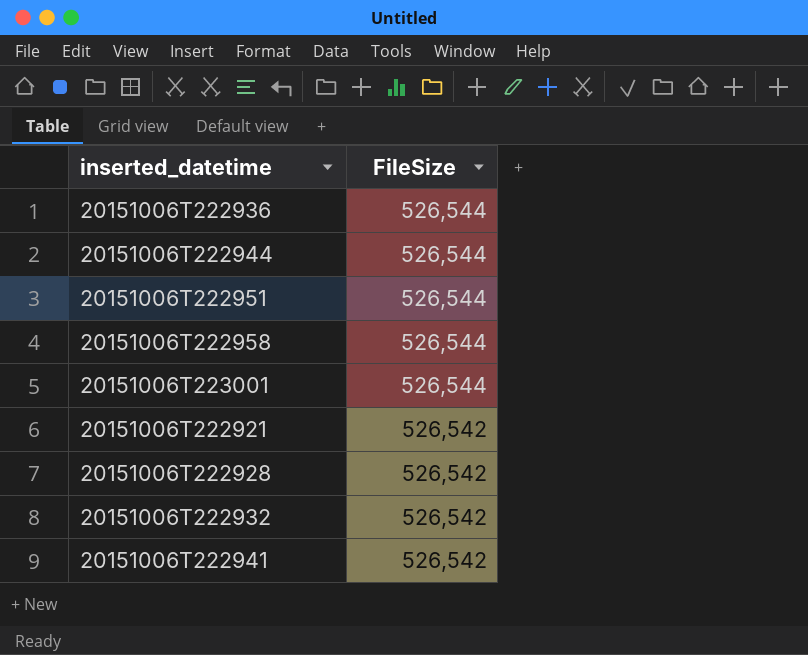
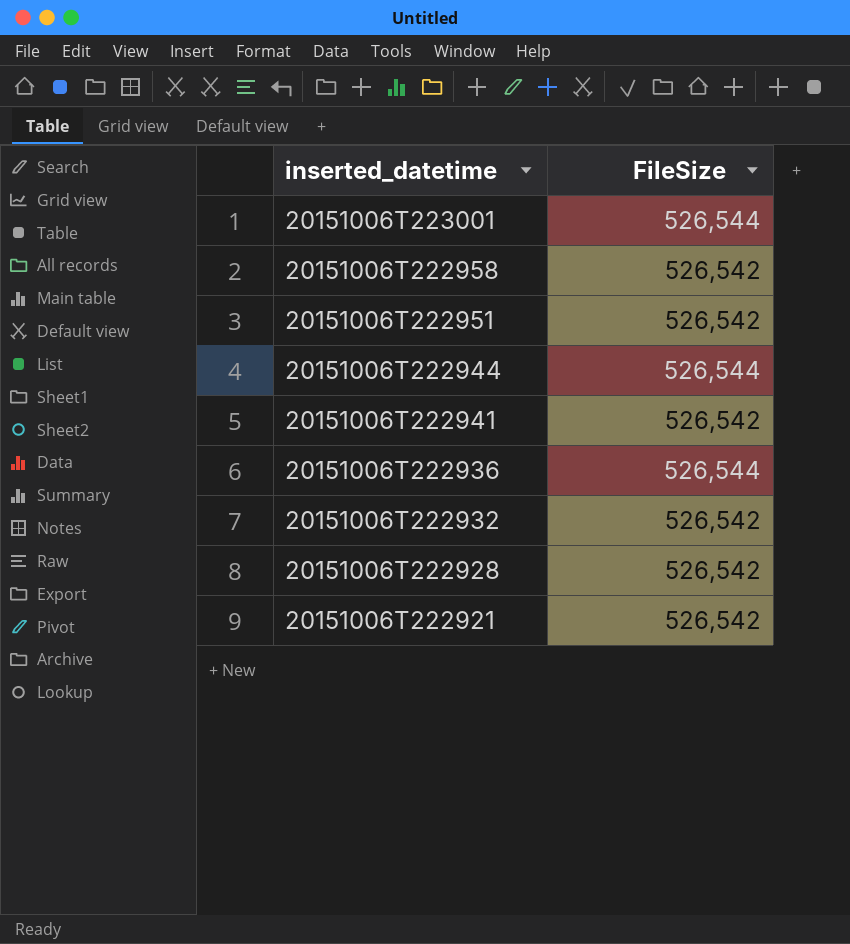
row order: FileSize descending -> inserted_datetime descending
20151006T222958 | FileSize: 526,544 -> 526,542
20151006T222951 | FileSize: 526,544 -> 526,542

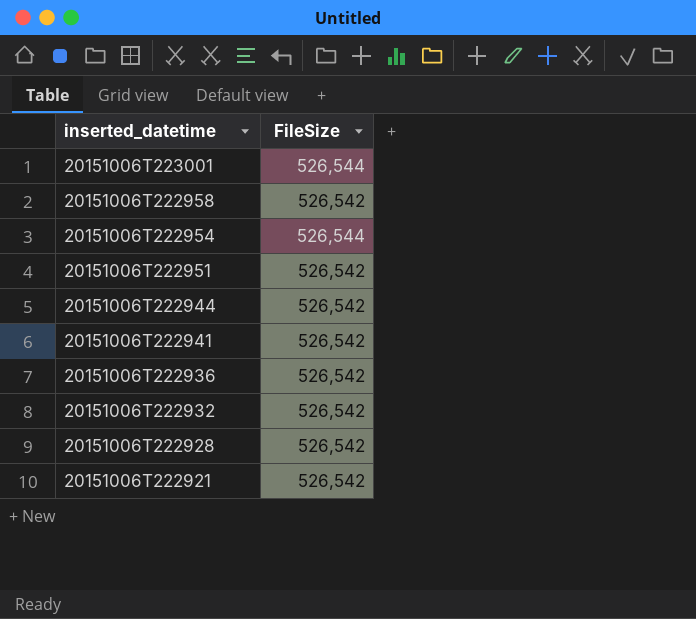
row 20151006T222954: none -> 526,544
20151006T222944 | FileSize: 526,544 -> 526,542
20151006T222936 | FileSize: 526,544 -> 526,542

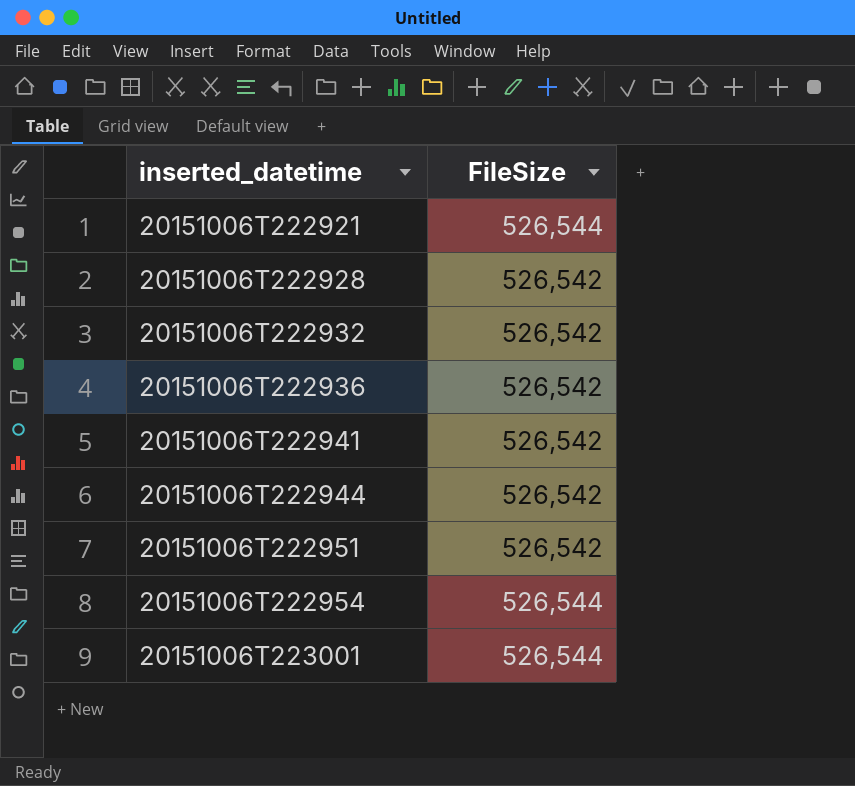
row order: inserted_datetime descending -> inserted_datetime ascending
row 20151006T222958: 526,542 -> none
20151006T222921 | FileSize: 526,542 -> 526,544

